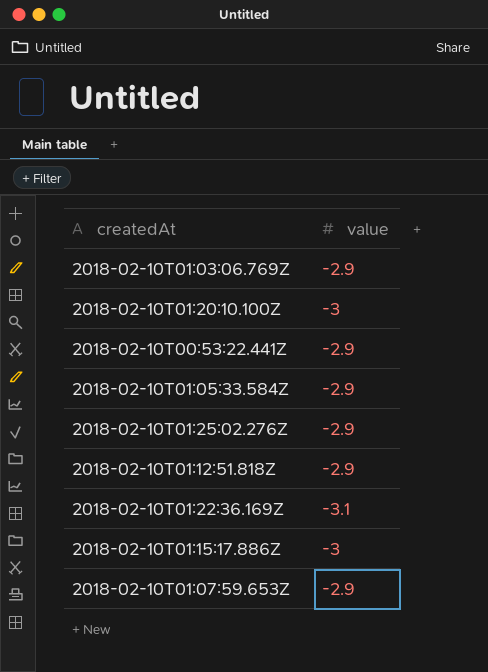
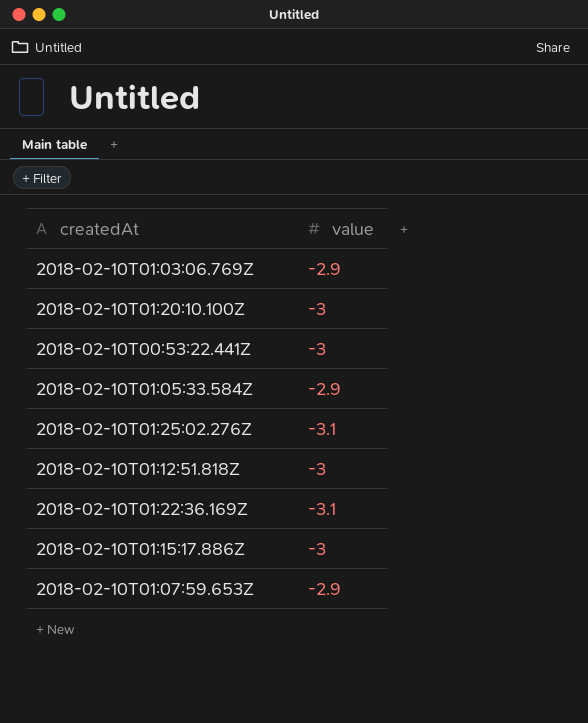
2018-02-10T00:53:22.441Z | value: -2.9 -> -3
2018-02-10T01:25:02.276Z | value: -2.9 -> -3.1
2018-02-10T01:12:51.818Z | value: -2.9 -> -3

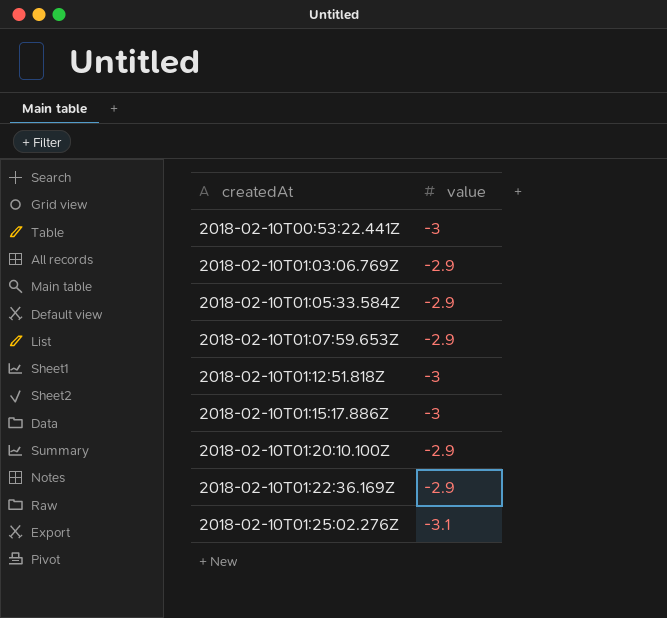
row order: none -> createdAt ascending
2018-02-10T01:20:10.100Z | value: -3 -> -2.9
2018-02-10T01:22:36.169Z | value: -3.1 -> -2.9

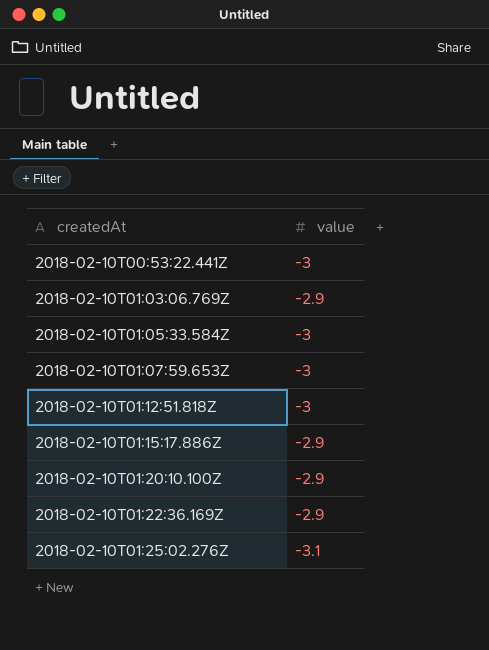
2018-02-10T01:05:33.584Z | value: -2.9 -> -3
2018-02-10T01:07:59.653Z | value: -2.9 -> -3
2018-02-10T01:15:17.886Z | value: -3 -> -2.9

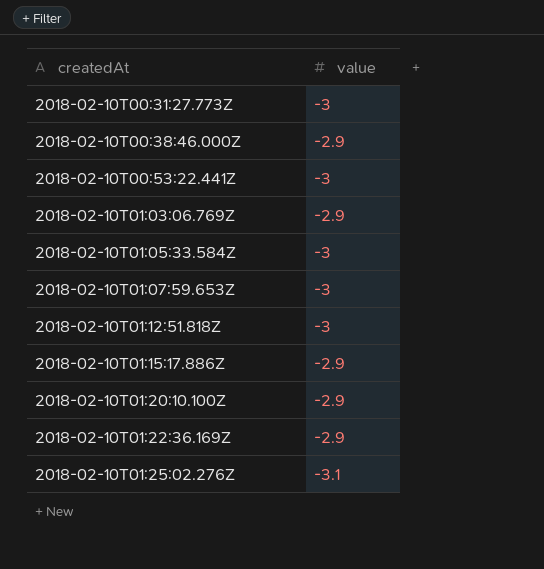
row 2018-02-10T00:31:27.773Z: none -> -3
row 2018-02-10T00:38:46.000Z: none -> -2.9

